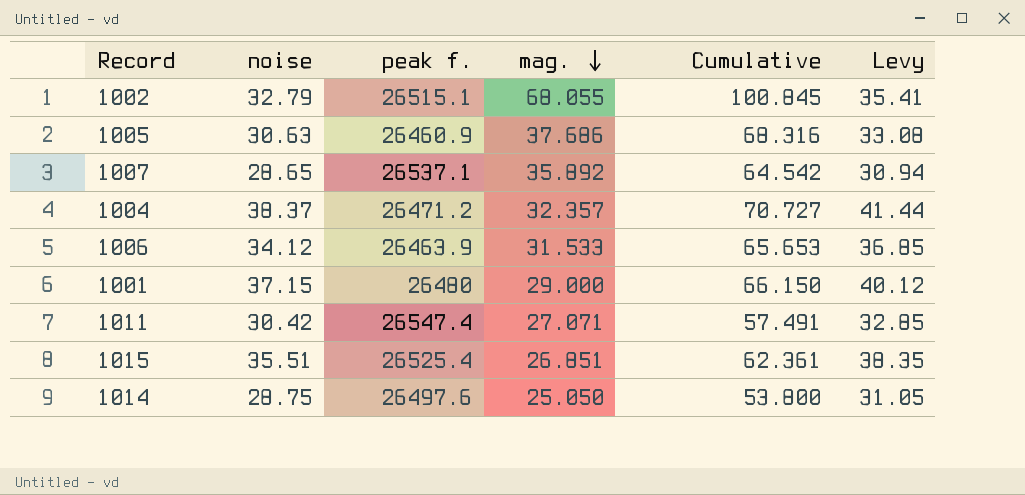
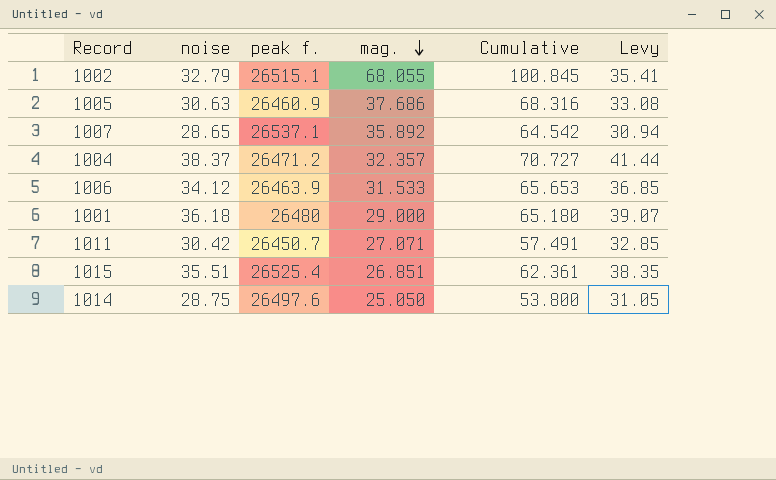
1001 | noise: 37.15 -> 36.18
1001 | Cumulative: 66.150 -> 65.180
1001 | Levy: 40.12 -> 39.07
1011 | peak f.: 26547.4 -> 26450.7

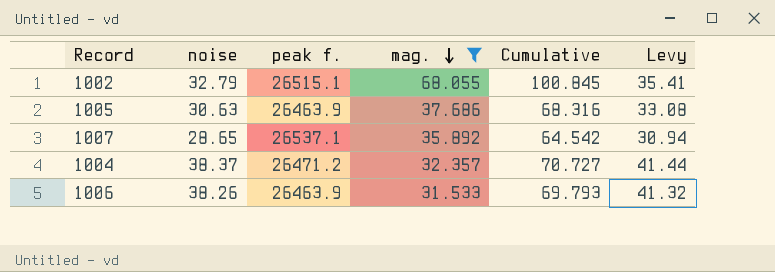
filter: none -> mag. >= 31.533
1005 | peak f.: 26460.9 -> 26463.9
1006 | noise: 34.12 -> 38.26
1006 | Cumulative: 65.653 -> 69.793
1006 | Levy: 36.85 -> 41.32

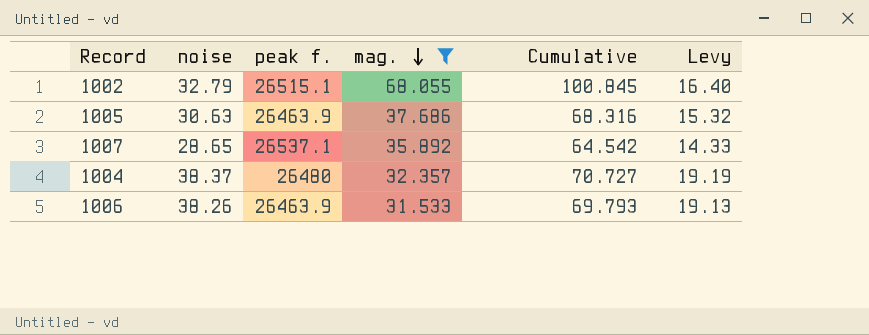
column Levy | formula: [noise] * 1.08 -> [noise] * 0.5
1004 | peak f.: 26471.2 -> 26480

